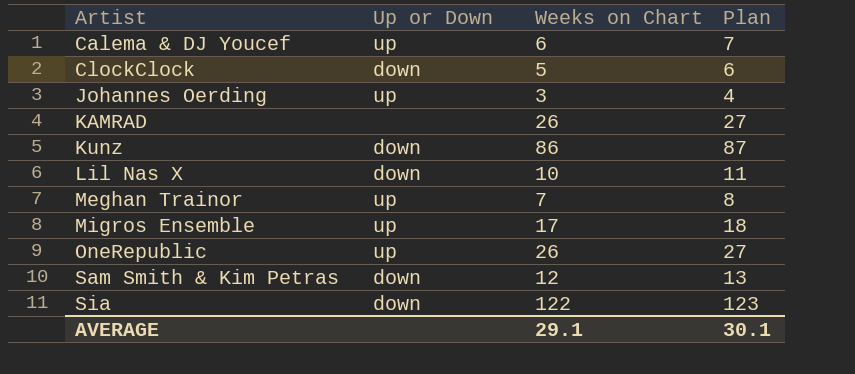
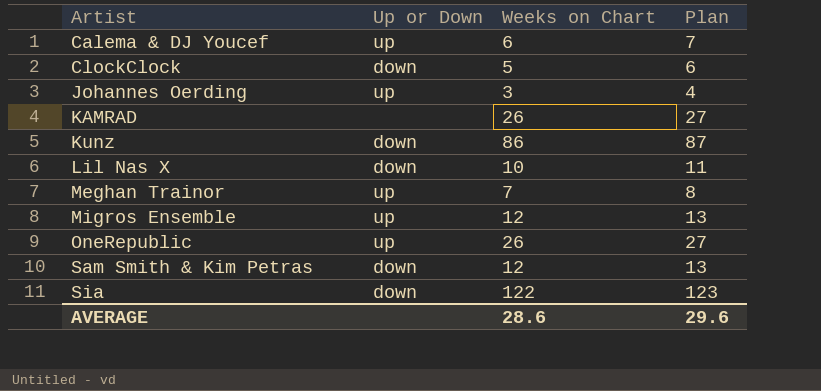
Migros Ensemble | Weeks on Chart: 17 -> 12
Migros Ensemble | Plan: 18 -> 13
AVERAGE | Weeks on Chart: 29.1 -> 28.6
AVERAGE | Plan: 30.1 -> 29.6

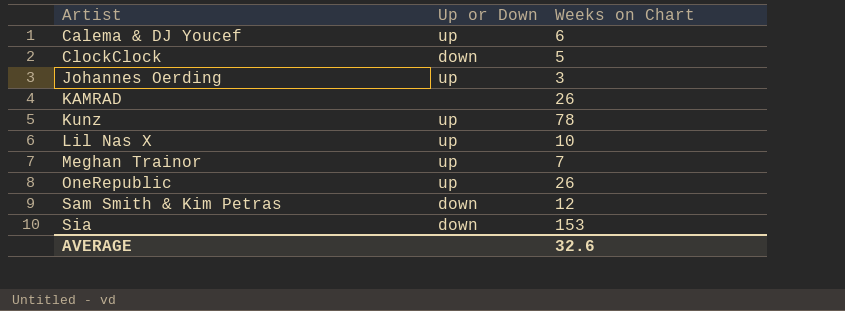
column Plan | formula: [Weeks on Chart] + 1 -> none
row Migros Ensemble: up | 12 | 13 -> none
Kunz | Up or Down: down -> up
Kunz | Weeks on Chart: 86 -> 78
Lil Nas X | Up or Down: down -> up
Sia | Weeks on Chart: 122 -> 153
AVERAGE | Weeks on Chart: 28.6 -> 32.6

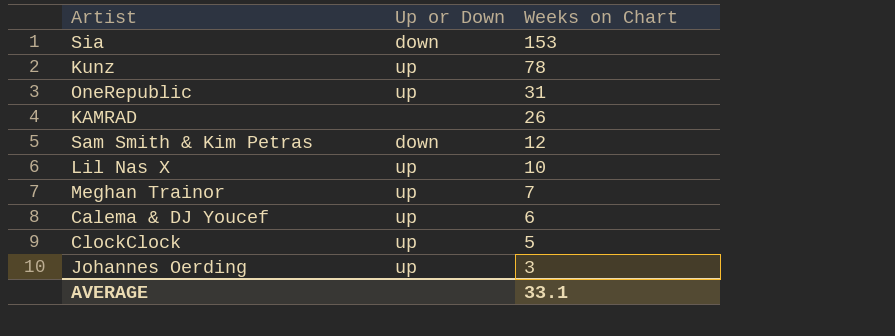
row order: Artist ascending -> Weeks on Chart descending
OneRepublic | Weeks on Chart: 26 -> 31
ClockClock | Up or Down: down -> up
AVERAGE | Weeks on Chart: 32.6 -> 33.1

